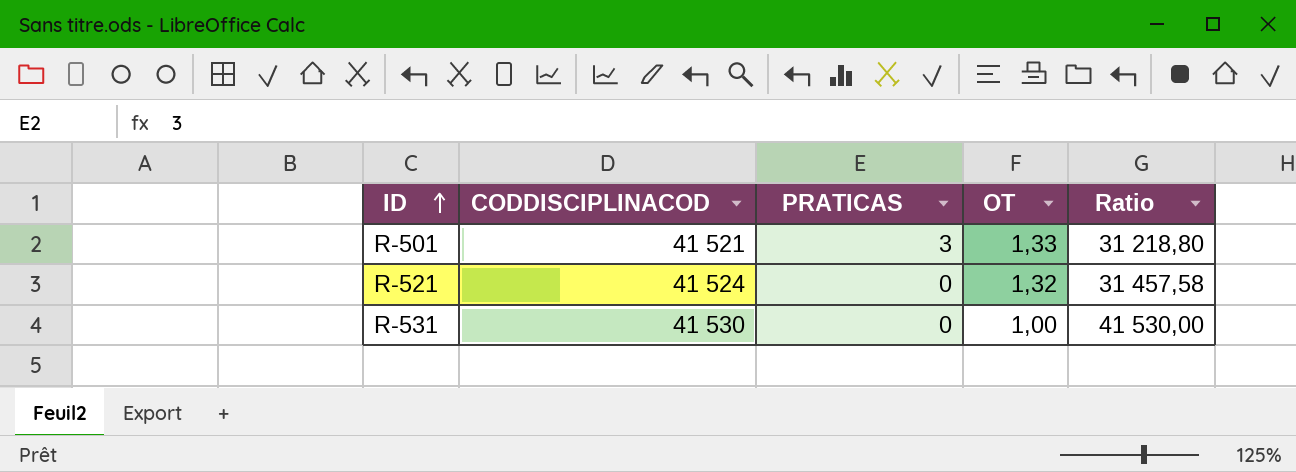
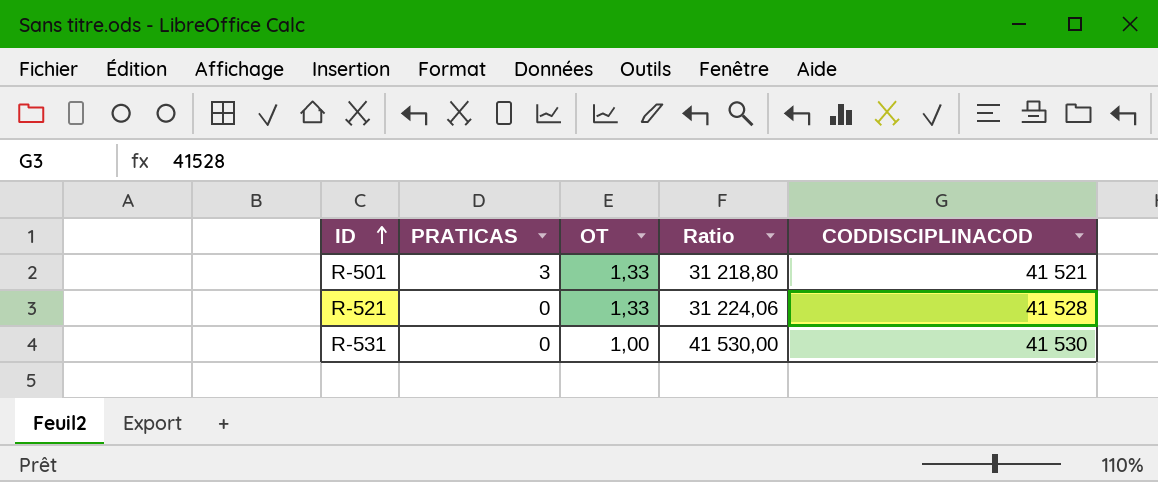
column CODDISCIPLINACOD | position: 2 -> 5
R-521 | OT: 1,32 -> 1,33
R-521 | Ratio: 31 457,58 -> 31 224,06
R-521 | CODDISCIPLINACOD: 41 524 -> 41 528

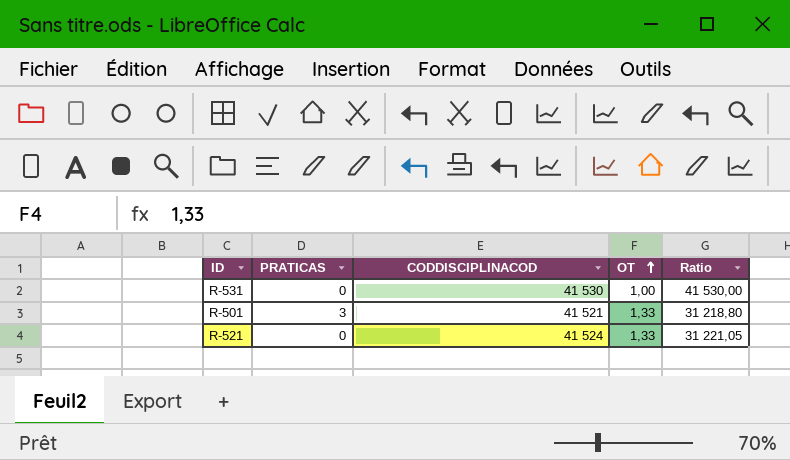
row order: ID ascending -> OT ascending
column CODDISCIPLINACOD | position: 5 -> 3
R-521 | CODDISCIPLINACOD: 41 528 -> 41 524
R-521 | Ratio: 31 224,06 -> 31 221,05

